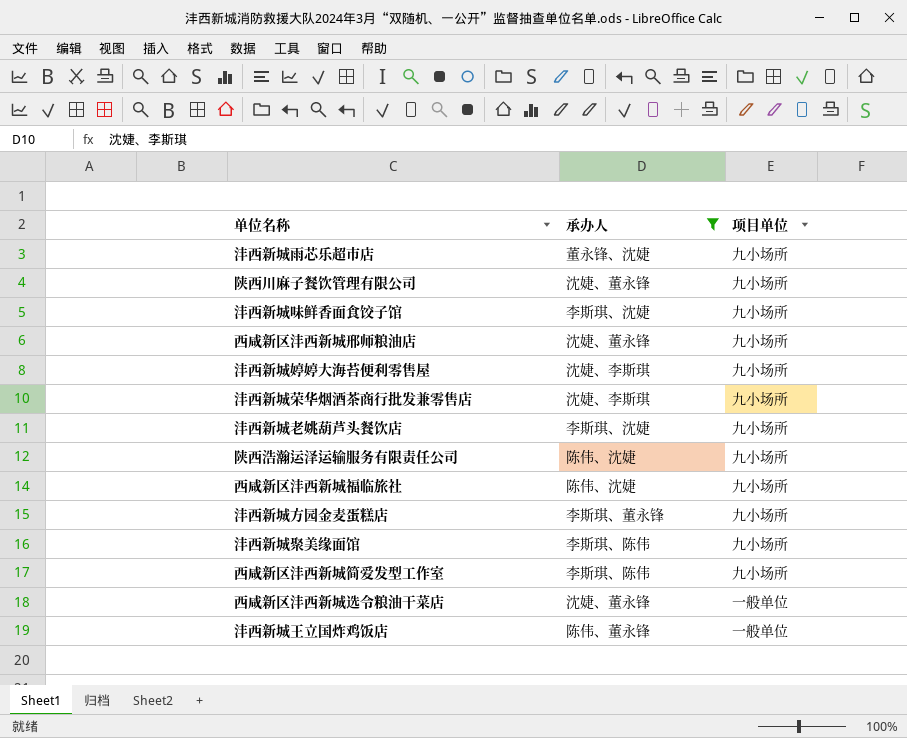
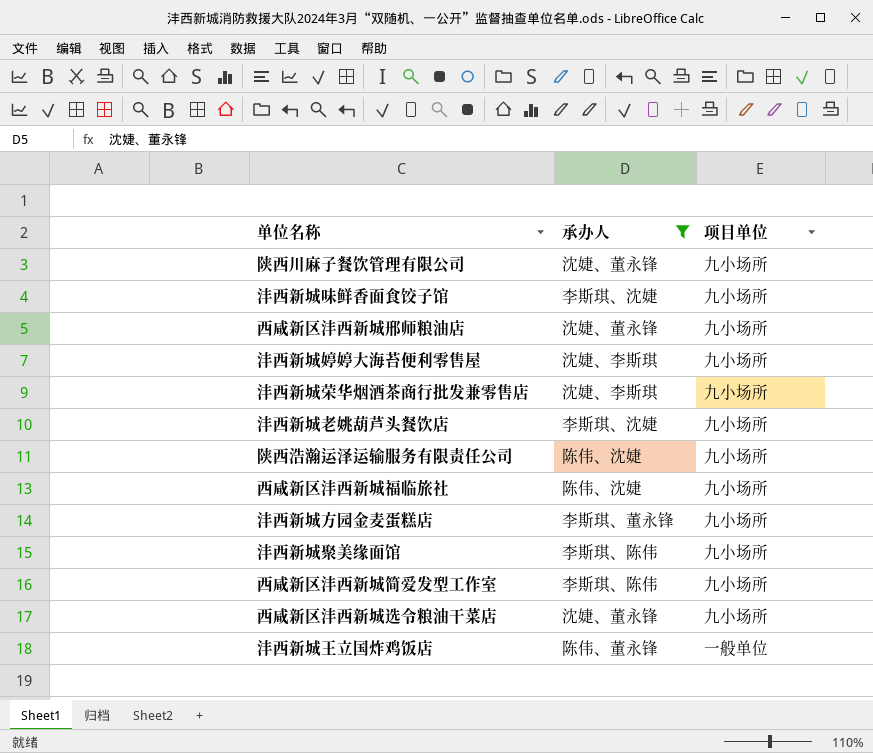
row 沣西新城雨芯乐超市店: 董永锋、沈婕 | 九小场所 -> none
西咸新区沣西新城选令粮油干菜店 | 项目单位: 一般单位 -> 九小场所

